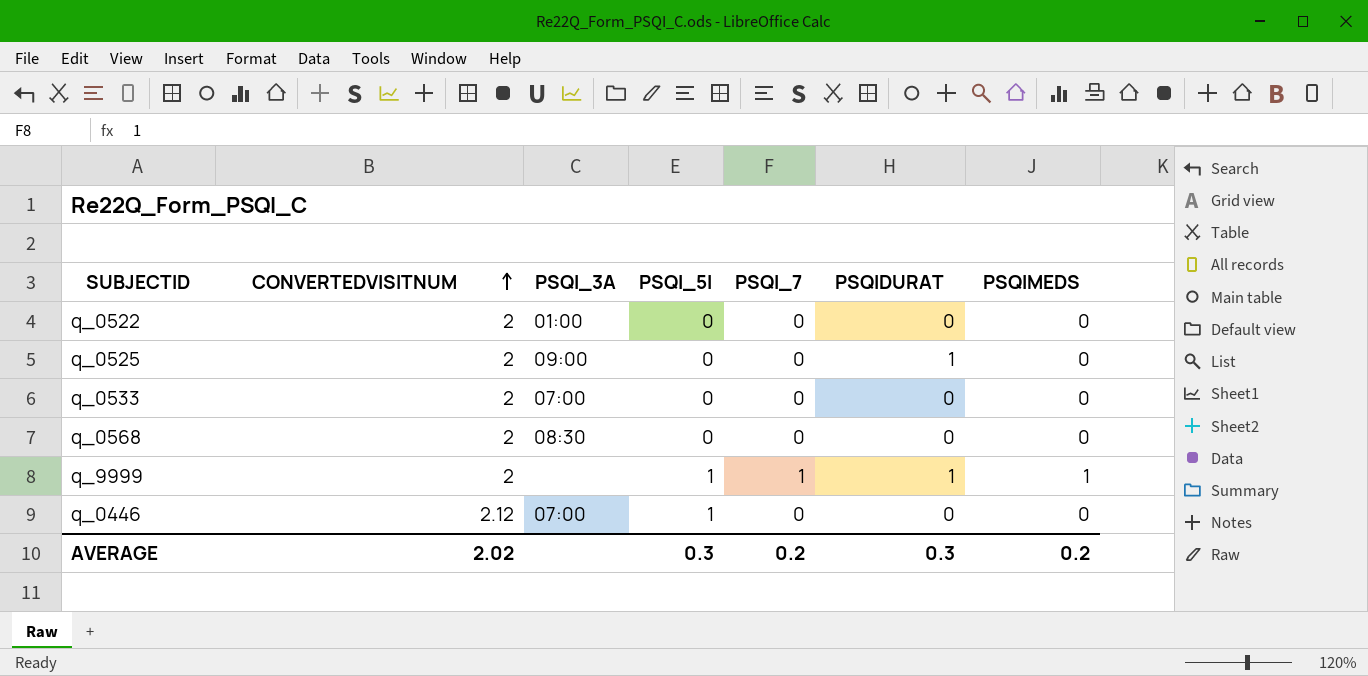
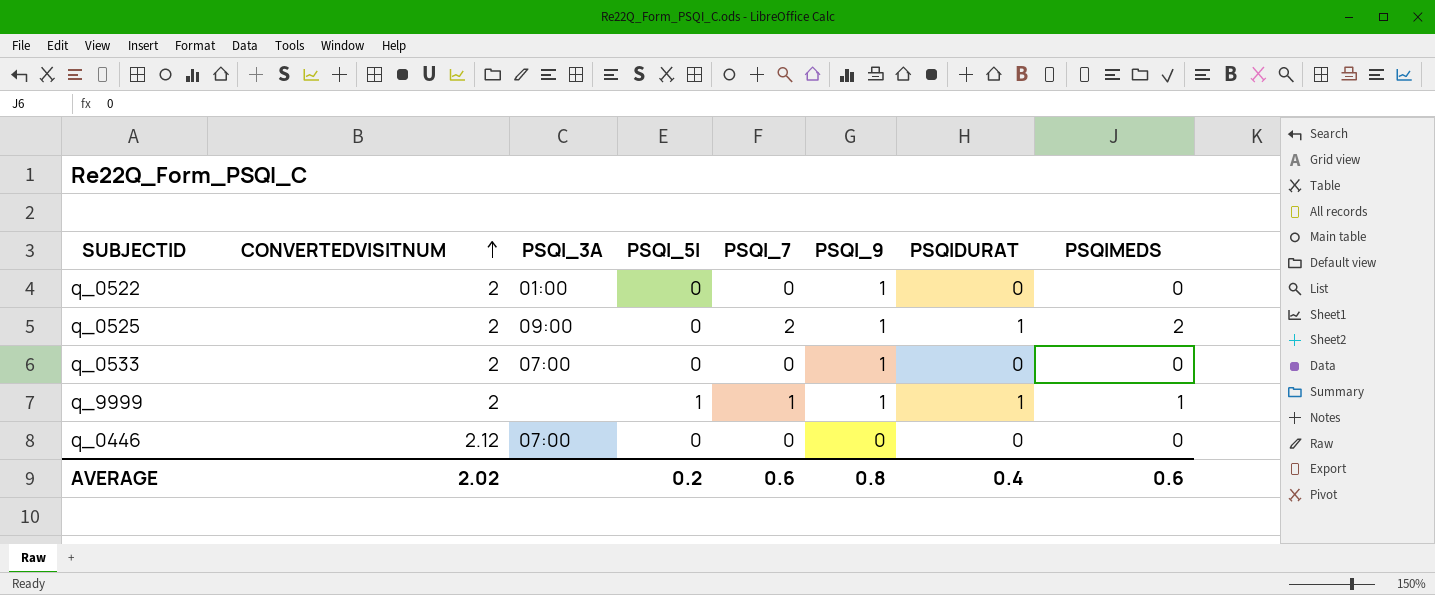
column PSQI_9 | position: none -> 6
row q_0568: 2 | 08:30 | 0 | 0 | 0 | 0 -> none
q_0525 | PSQI_7: 0 -> 2
q_0525 | PSQIMEDS: 0 -> 2
q_0446 | PSQI_5I: 1 -> 0
AVERAGE | PSQI_5I: 0.3 -> 0.2
AVERAGE | PSQI_7: 0.2 -> 0.6
AVERAGE | PSQIDURAT: 0.3 -> 0.4
AVERAGE | PSQIMEDS: 0.2 -> 0.6

